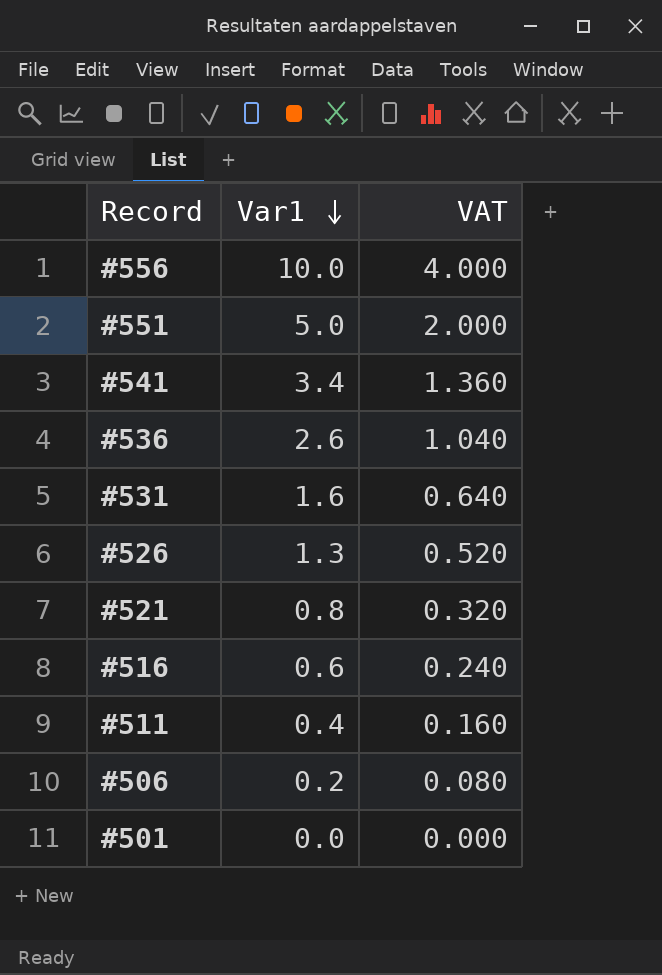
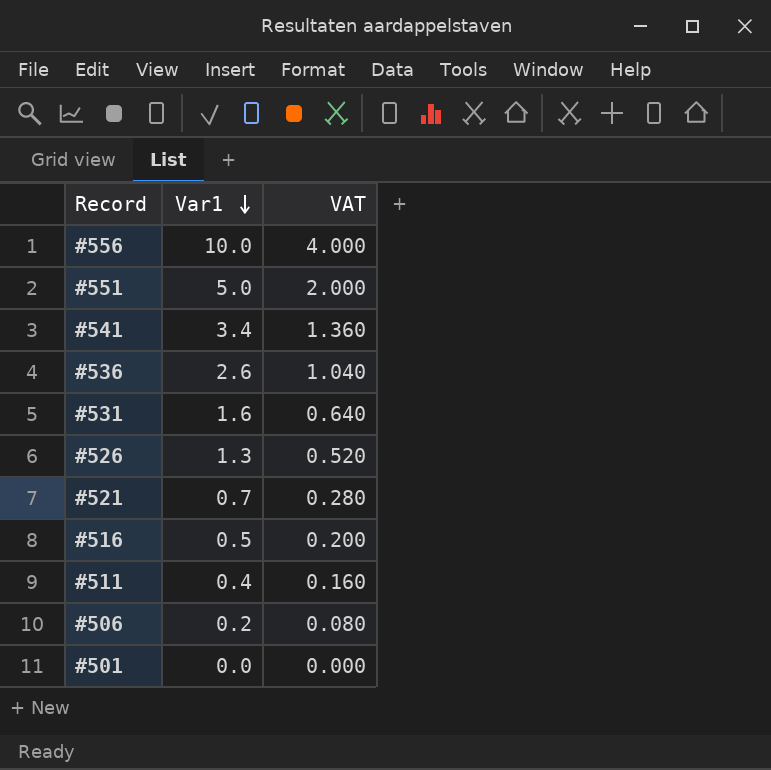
#521 | Var1: 0.8 -> 0.7
#521 | VAT: 0.320 -> 0.280
#516 | Var1: 0.6 -> 0.5
#516 | VAT: 0.240 -> 0.200

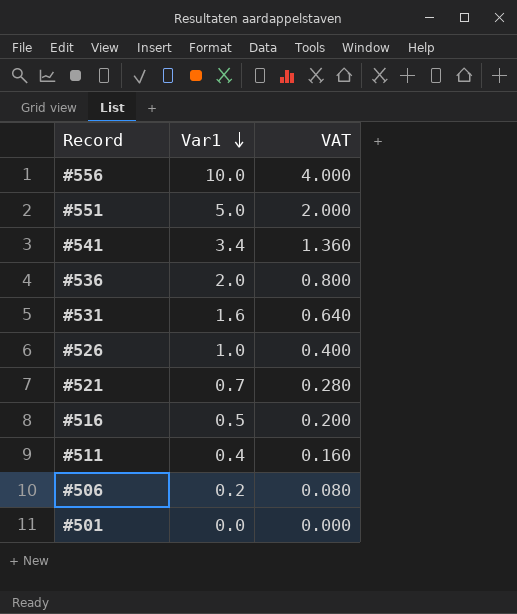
#536 | Var1: 2.6 -> 2.0
#536 | VAT: 1.040 -> 0.800
#526 | Var1: 1.3 -> 1.0
#526 | VAT: 0.520 -> 0.400

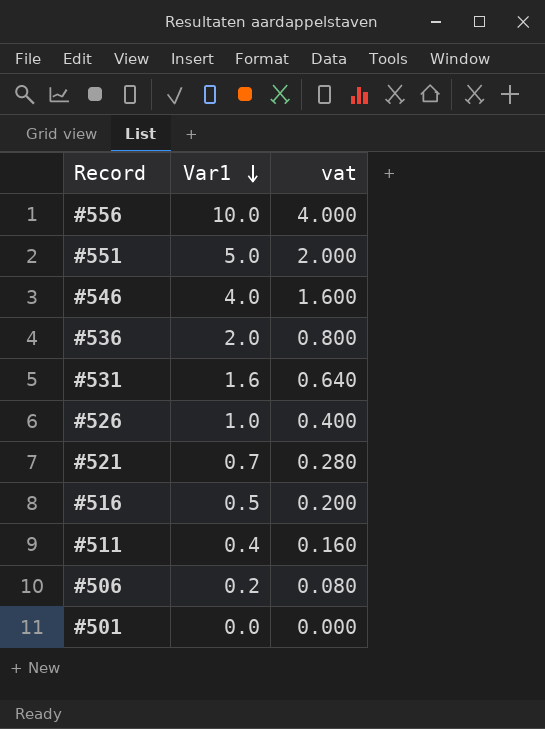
column name: VAT -> vat
row #541: 3.4 | 1.360 -> none
row #546: none -> 4.0 | 1.600

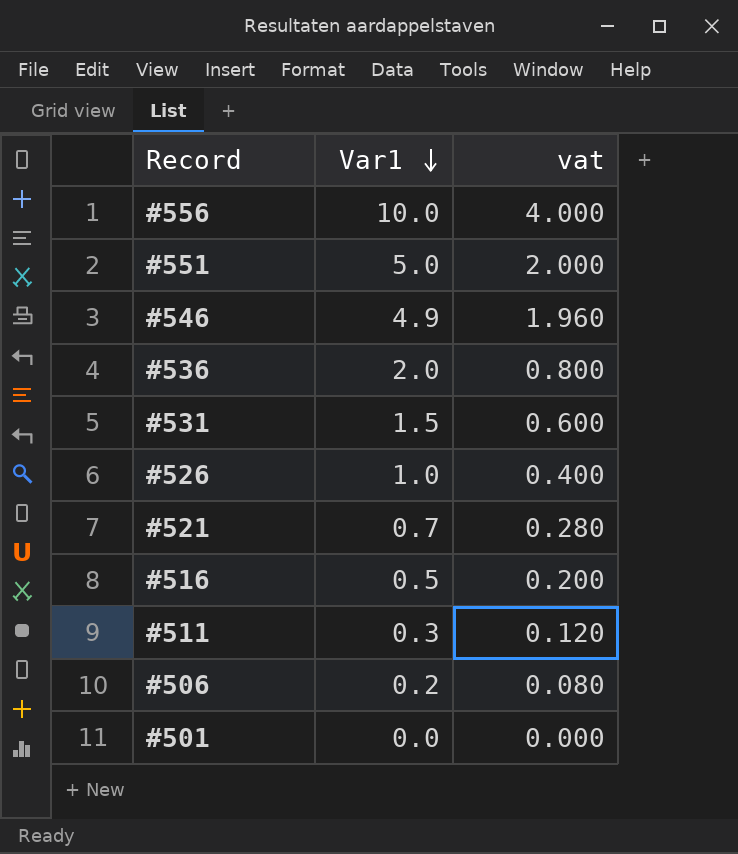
#546 | Var1: 4.0 -> 4.9
#546 | vat: 1.600 -> 1.960
#531 | Var1: 1.6 -> 1.5
#531 | vat: 0.640 -> 0.600
#511 | Var1: 0.4 -> 0.3
#511 | vat: 0.160 -> 0.120

